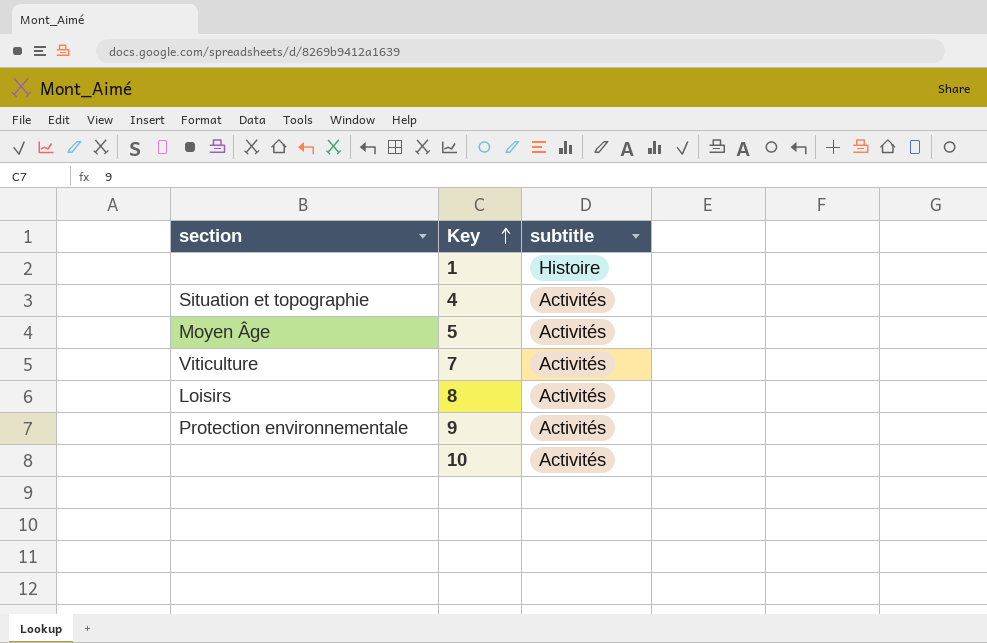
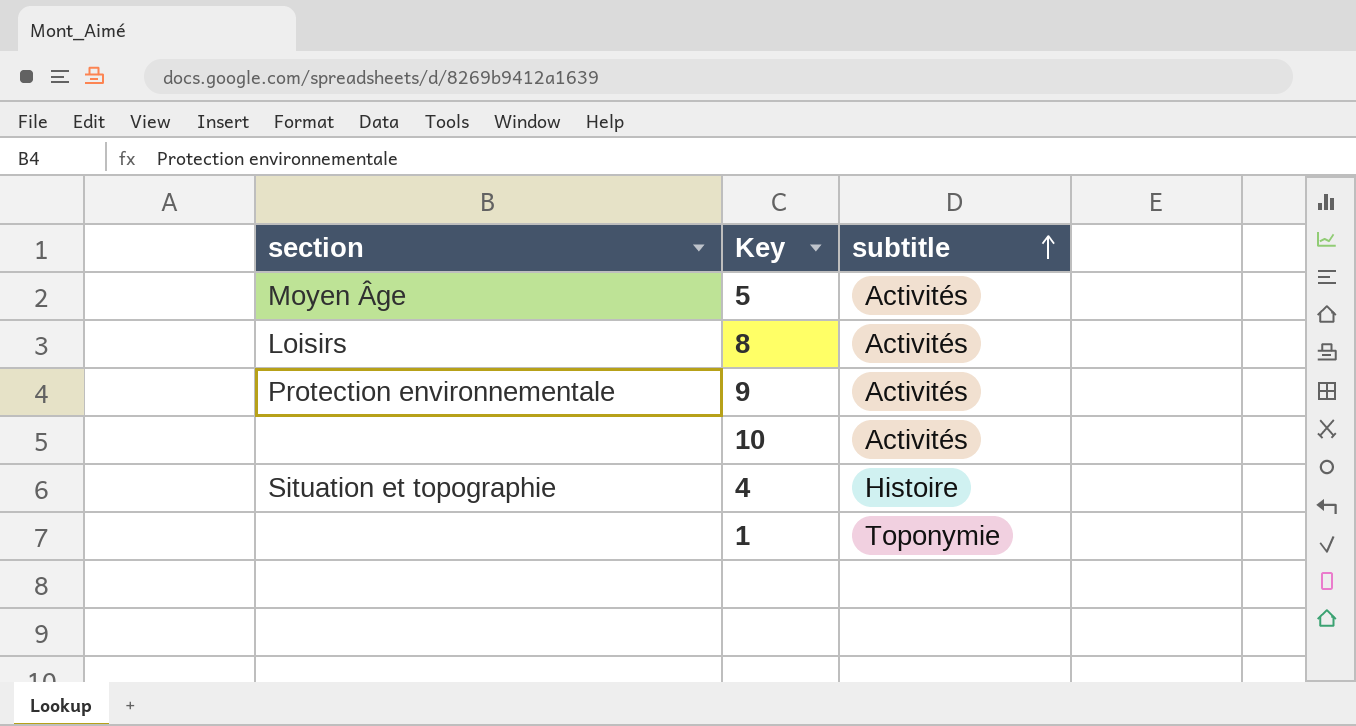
row order: Key ascending -> subtitle ascending
row 7: Viticulture | Activités -> none
4 | subtitle: Activités -> Histoire
1 | subtitle: Histoire -> Toponymie

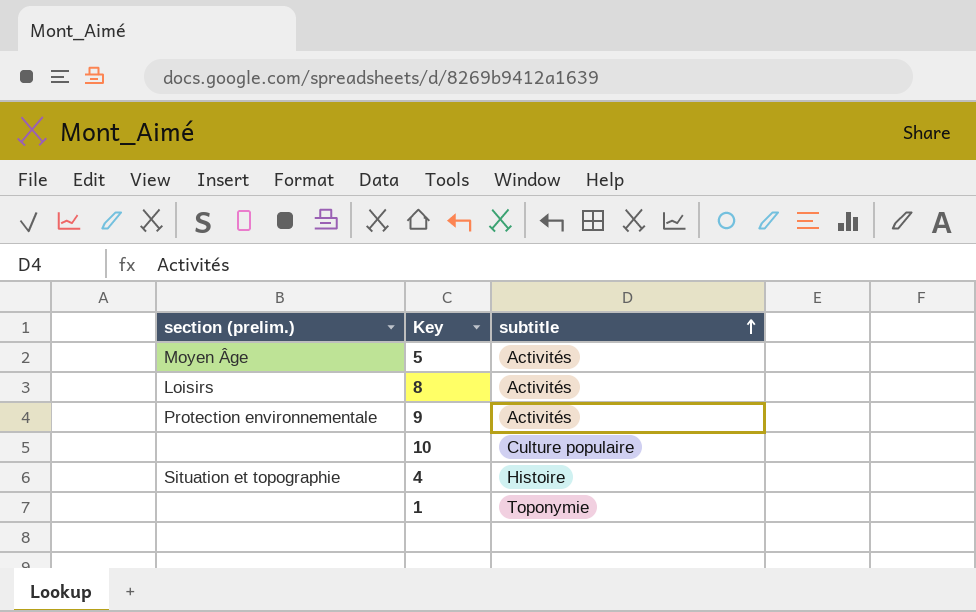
column name: section -> section (prelim.)
10 | subtitle: Activités -> Culture populaire

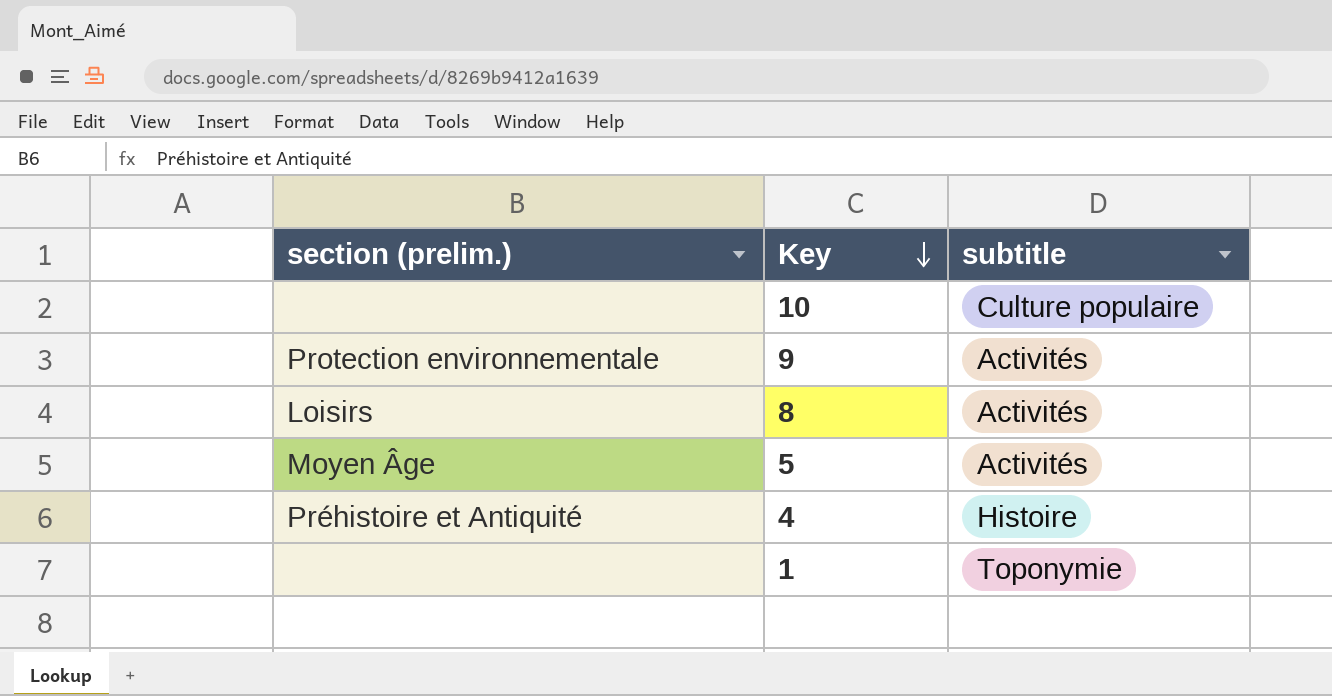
row order: subtitle ascending -> Key descending
4 | section (prelim.): Situation et topographie -> Préhistoire et Antiquité

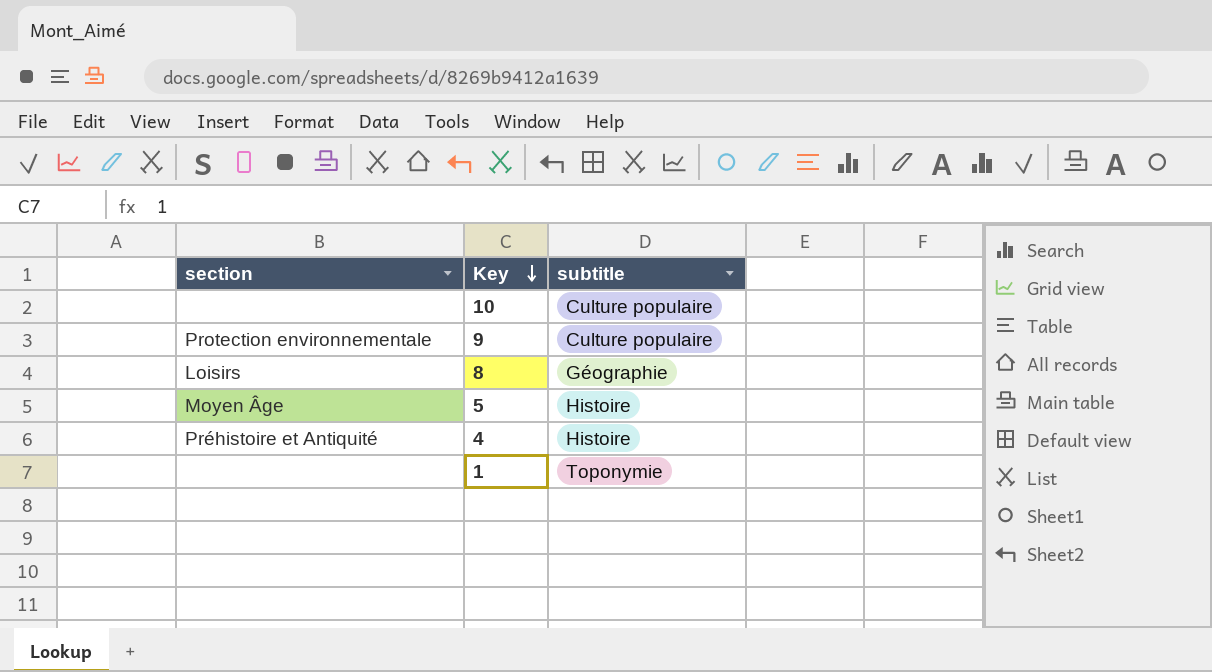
column name: section (prelim.) -> section
9 | subtitle: Activités -> Culture populaire
8 | subtitle: Activités -> Géographie
5 | subtitle: Activités -> Histoire

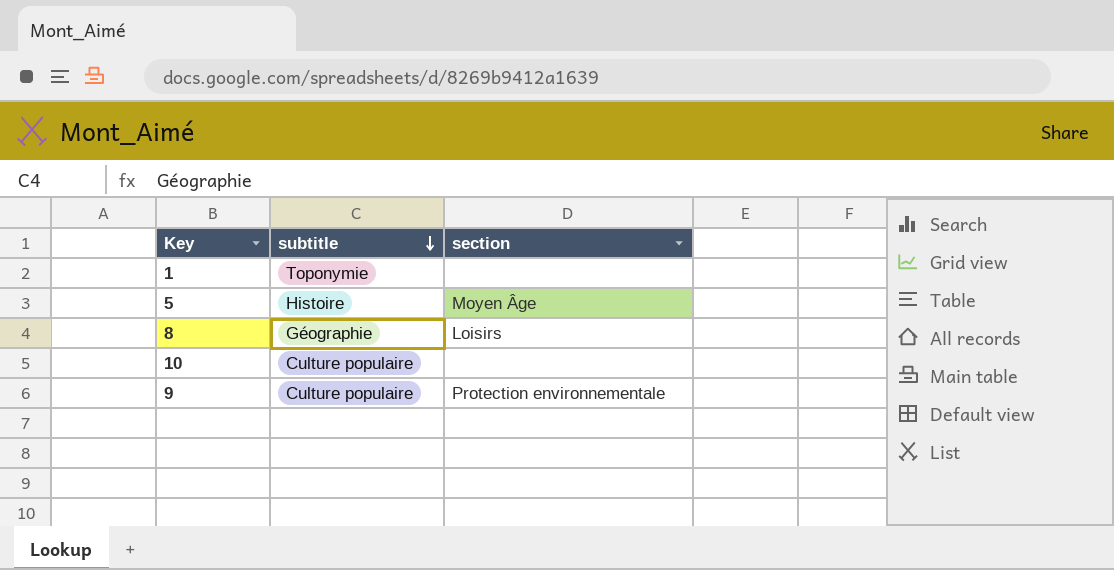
row order: Key descending -> subtitle descending
column section | position: 1 -> 3
row 4: Préhistoire et Antiquité | Histoire -> none

